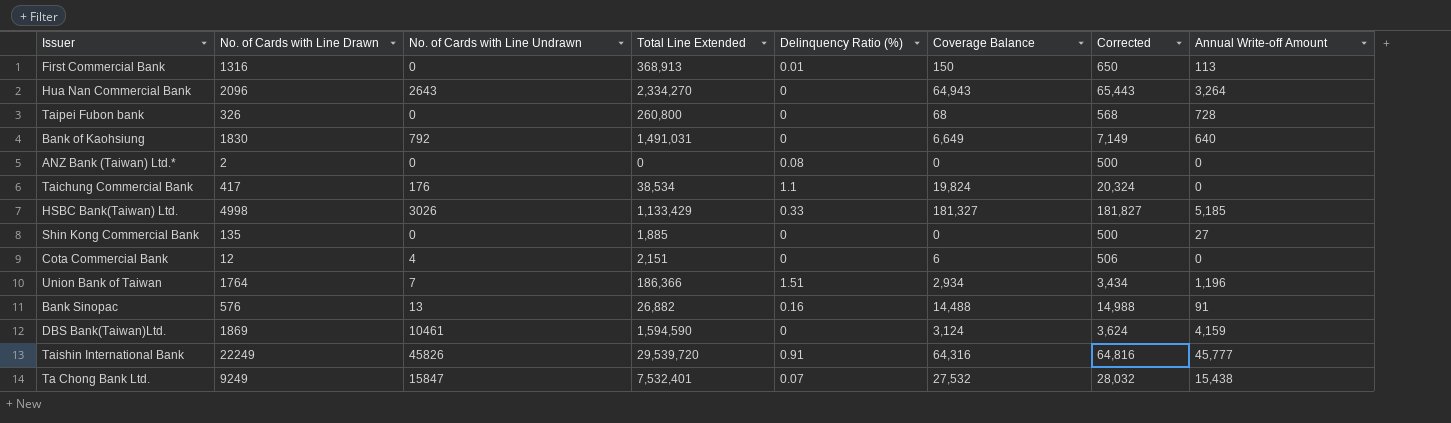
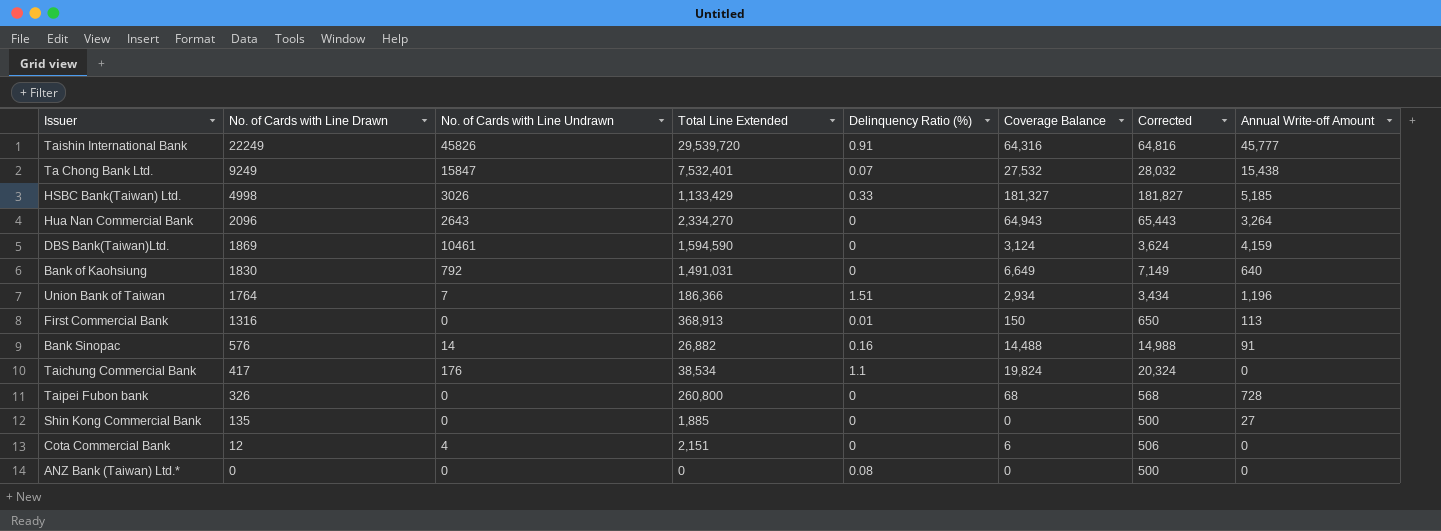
row order: none -> No. of Cards with Line Drawn descending
Bank Sinopac | No. of Cards with Line Undrawn: 13 -> 14
ANZ Bank (Taiwan) Ltd.* | No. of Cards with Line Drawn: 2 -> 0

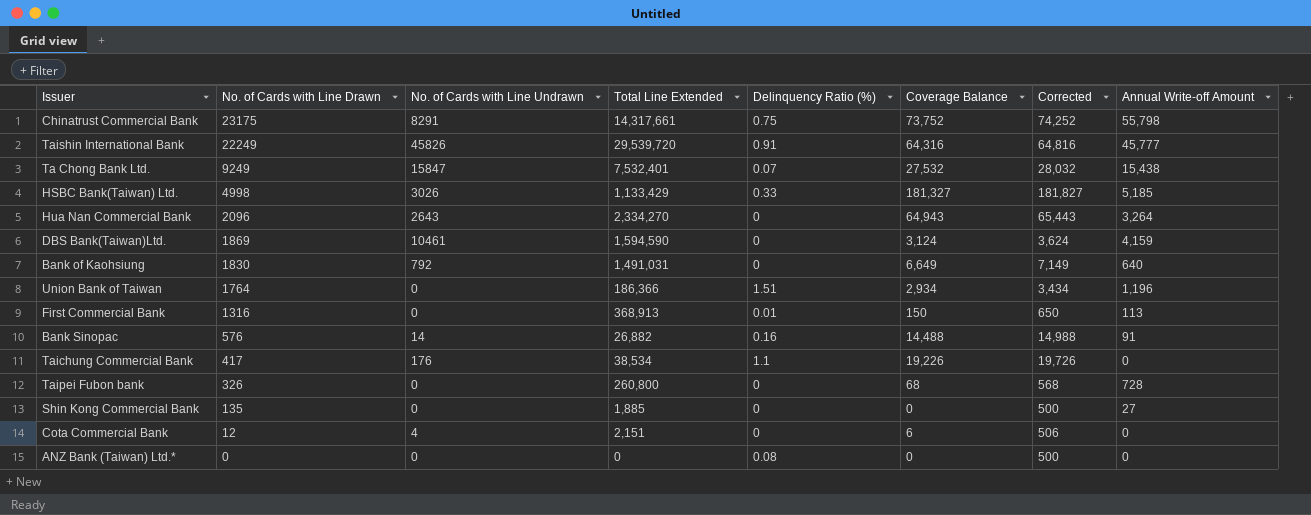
row Chinatrust Commercial Bank: none -> 23175 | 8291 | 14,317,661 | 0.75 | 73,752 | 74,252 | 55,798
Union Bank of Taiwan | No. of Cards with Line Undrawn: 7 -> 0
Taichung Commercial Bank | Coverage Balance: 19,824 -> 19,226
Taichung Commercial Bank | Corrected: 20,324 -> 19,726

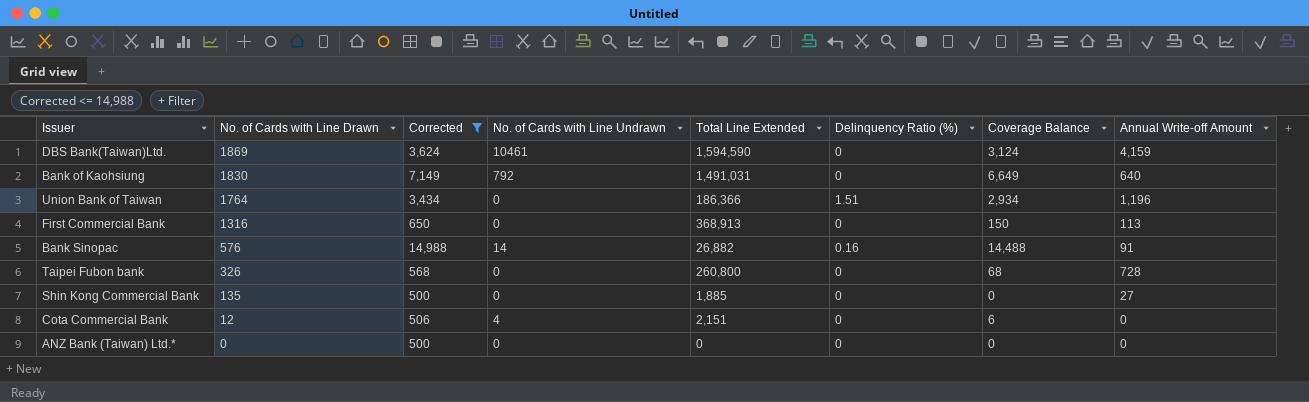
filter: none -> Corrected <= 14,988
column Corrected | position: 7 -> 3
First Commercial Bank | Delinquency Ratio (%): 0.01 -> 0
ANZ Bank (Taiwan) Ltd.* | Delinquency Ratio (%): 0.08 -> 0

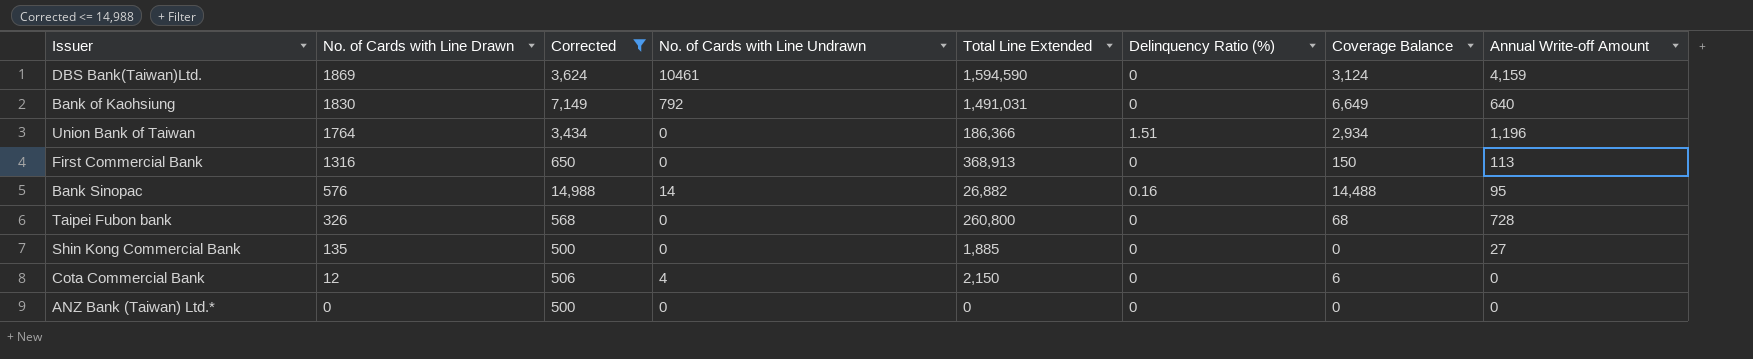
Bank Sinopac | Annual Write-off Amount: 91 -> 95
Cota Commercial Bank | Total Line Extended: 2,151 -> 2,150

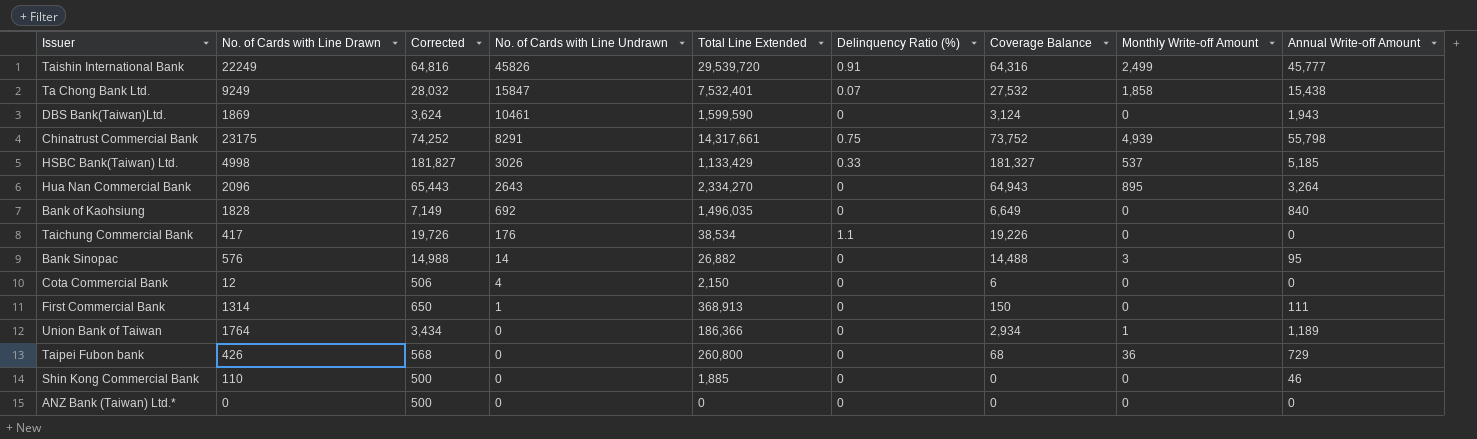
filter: Corrected <= 14,988 -> none
row order: No. of Cards with Line Drawn descending -> No. of Cards with Line Undrawn descending
column Monthly Write-off Amount | position: none -> 8
DBS Bank(Taiwan)Ltd. | Total Line Extended: 1,594,590 -> 1,599,590
DBS Bank(Taiwan)Ltd. | Annual Write-off Amount: 4,159 -> 1,943
Bank of Kaohsiung | No. of Cards with Line Drawn: 1830 -> 1828
Bank of Kaohsiung | No. of Cards with Line Undrawn: 792 -> 692
Bank of Kaohsiung | Total Line Extended: 1,491,031 -> 1,496,035
Bank of Kaohsiung | Annual Write-off Amount: 640 -> 840
Bank Sinopac | Delinquency Ratio (%): 0.16 -> 0
First Commercial Bank | No. of Cards with Line Drawn: 1316 -> 1314
First Commercial Bank | No. of Cards with Line Undrawn: 0 -> 1
First Commercial Bank | Annual Write-off Amount: 113 -> 111
Union Bank of Taiwan | Delinquency Ratio (%): 1.51 -> 0
Union Bank of Taiwan | Annual Write-off Amount: 1,196 -> 1,189
Taipei Fubon bank | No. of Cards with Line Drawn: 326 -> 426
Taipei Fubon bank | Annual Write-off Amount: 728 -> 729
Shin Kong Commercial Bank | No. of Cards with Line Drawn: 135 -> 110
Shin Kong Commercial Bank | Annual Write-off Amount: 27 -> 46

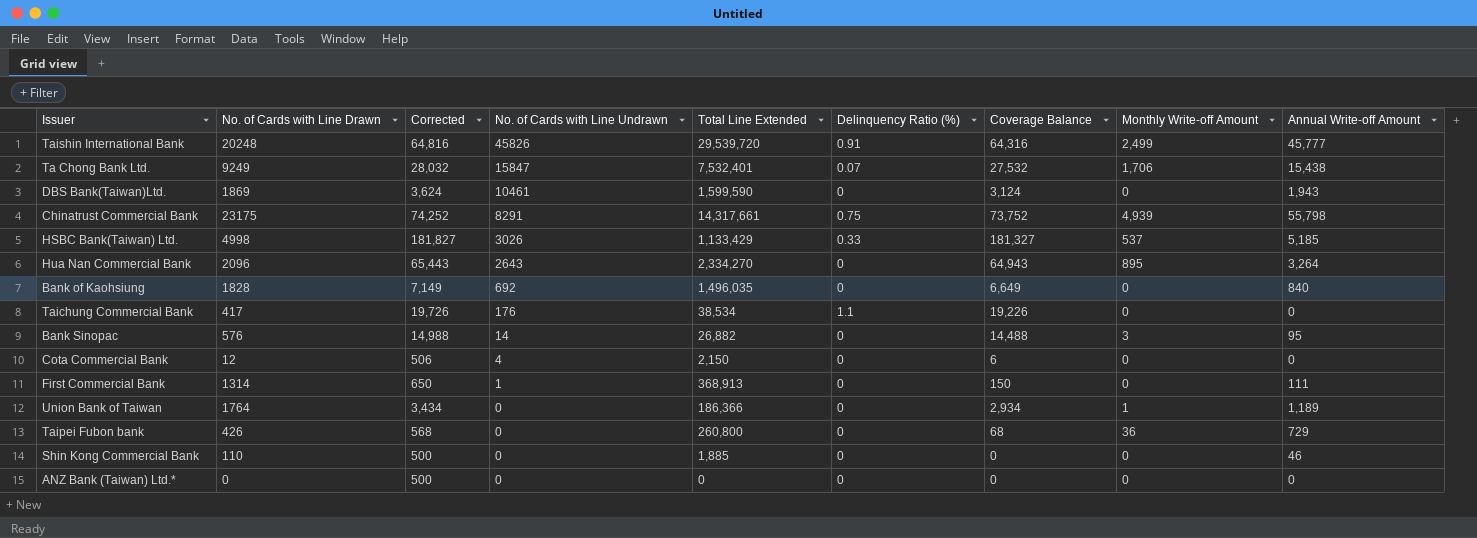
Taishin International Bank | No. of Cards with Line Drawn: 22249 -> 20248
Ta Chong Bank Ltd. | Monthly Write-off Amount: 1,858 -> 1,706

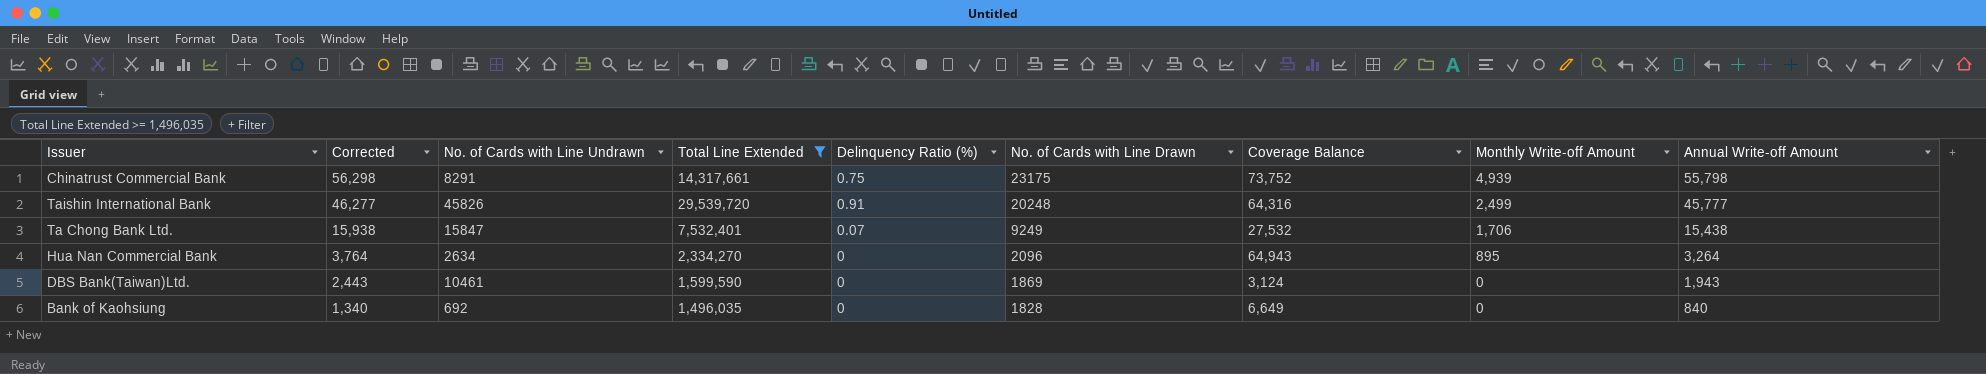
filter: none -> Total Line Extended >= 1,496,035
row order: No. of Cards with Line Undrawn descending -> Corrected descending
column Corrected | formula: [Coverage Balance] + 500 -> [Annual Write-off Amount] + 500
column No. of Cards with Line Drawn | position: 2 -> 6
Hua Nan Commercial Bank | No. of Cards with Line Undrawn: 2643 -> 2634

